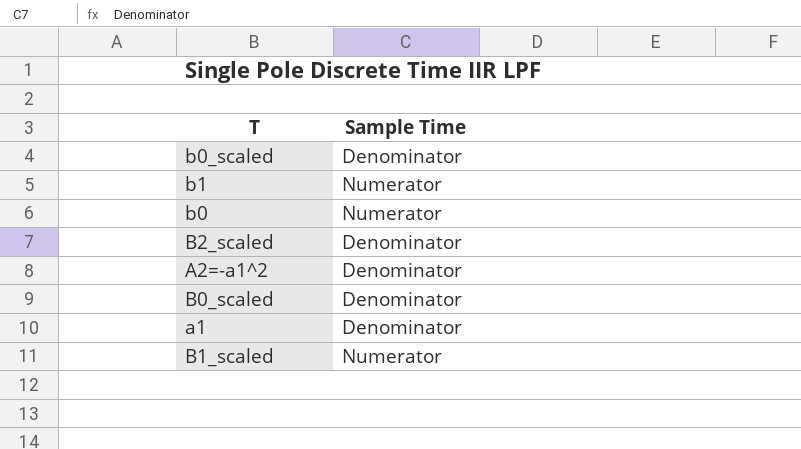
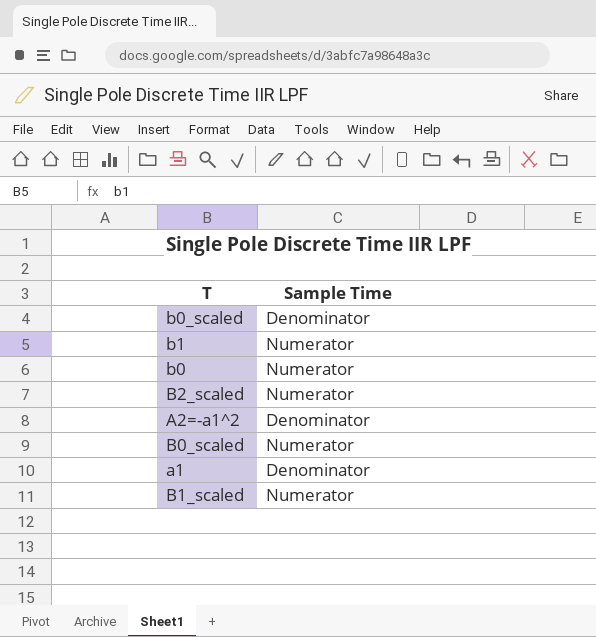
B2_scaled | Sample Time: Denominator -> Numerator
B0_scaled | Sample Time: Denominator -> Numerator

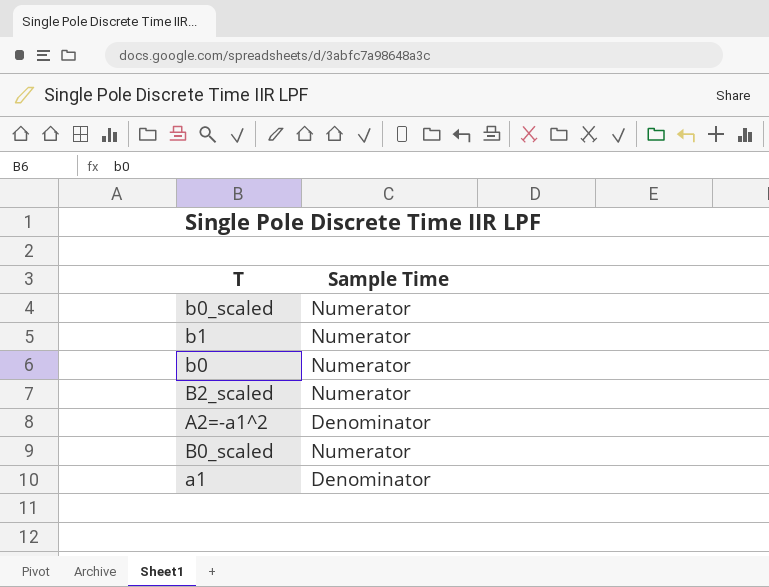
row B1_scaled: Numerator -> none
b0_scaled | Sample Time: Denominator -> Numerator

